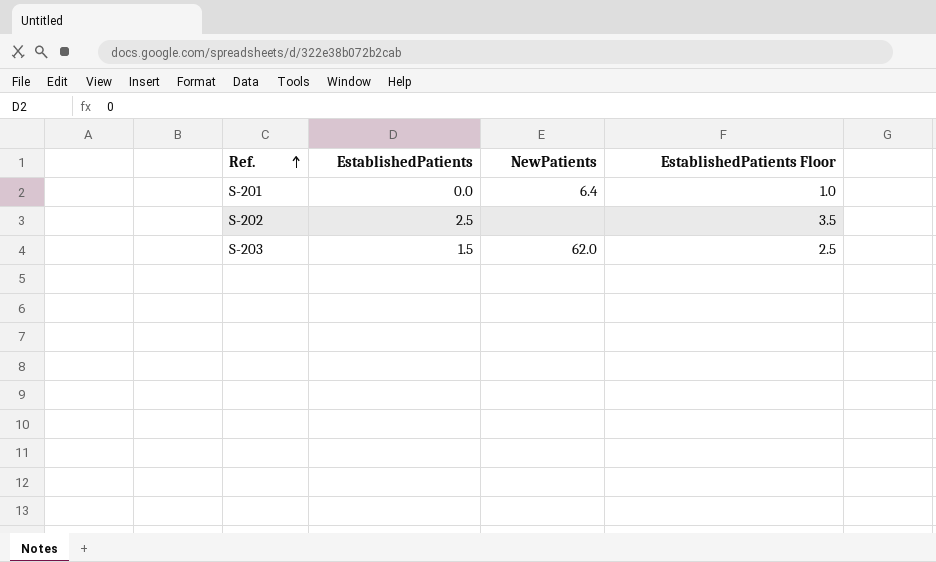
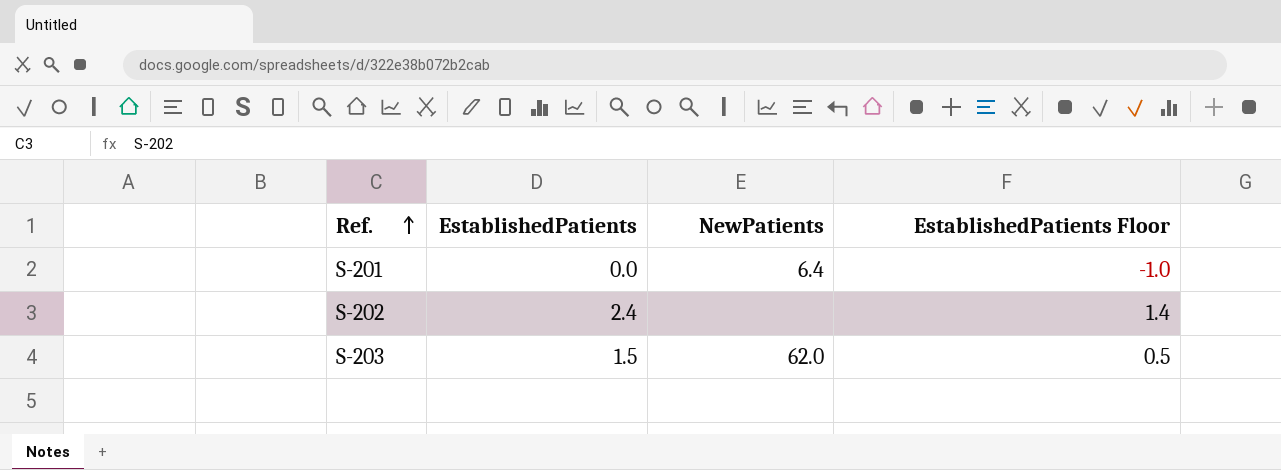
column EstablishedPatients Floor | formula: [EstablishedPatients] + 1 -> [EstablishedPatients] - 1
S-202 | EstablishedPatients: 2.5 -> 2.4

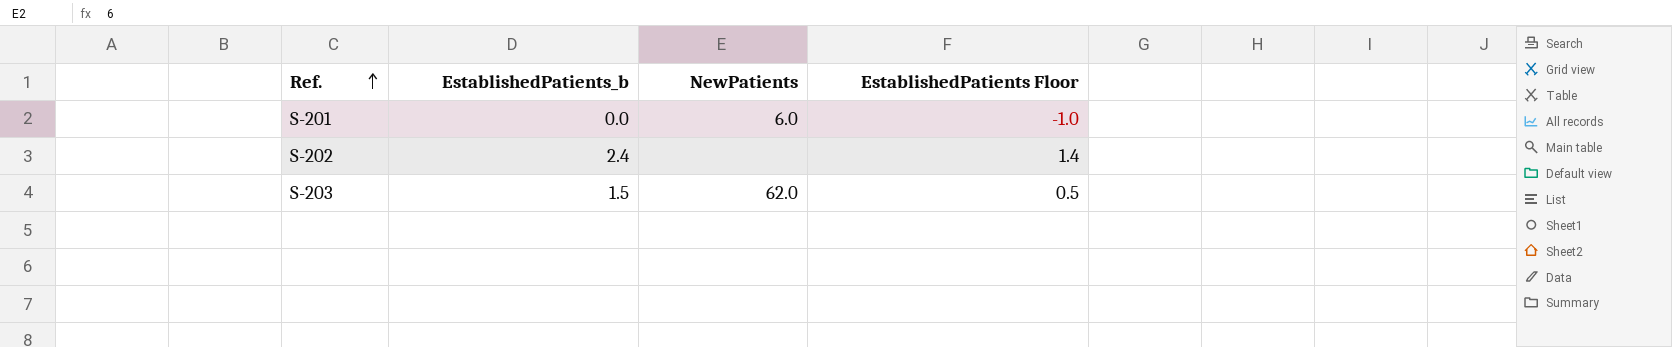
column name: EstablishedPatients -> EstablishedPatients_b
S-201 | NewPatients: 6.4 -> 6.0

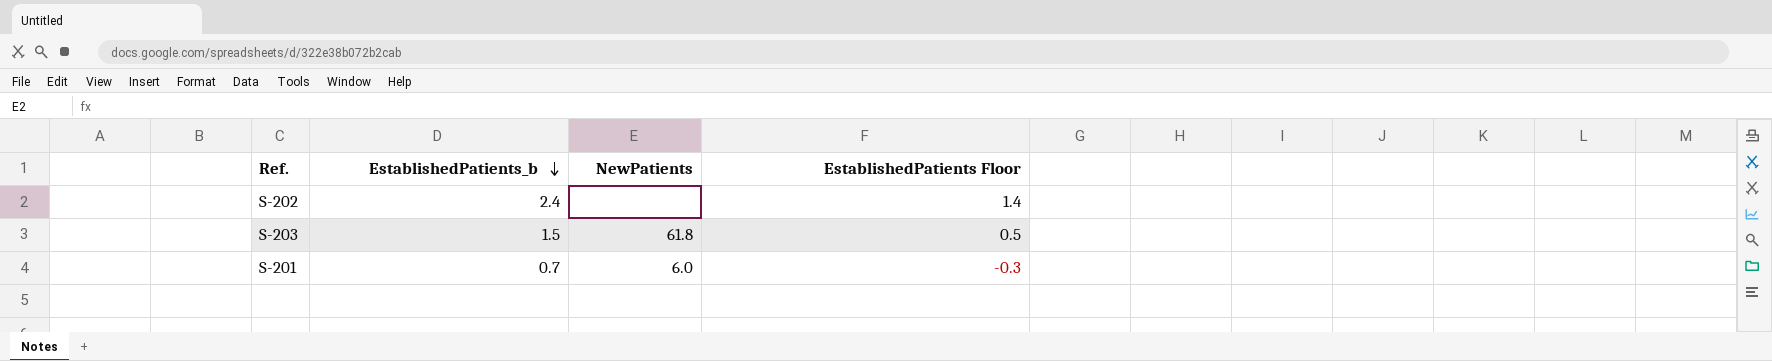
row order: Ref. ascending -> EstablishedPatients_b descending
S-203 | NewPatients: 62.0 -> 61.8
S-201 | EstablishedPatients_b: 0.0 -> 0.7
S-201 | EstablishedPatients Floor: -1.0 -> -0.3

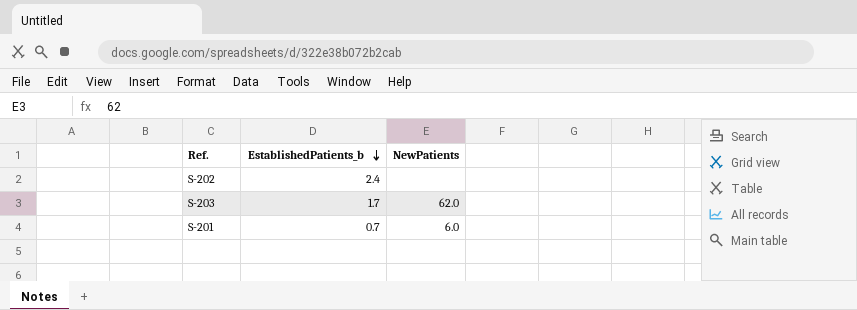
column EstablishedPatients Floor | formula: [EstablishedPatients_b] - 1 -> none
S-203 | EstablishedPatients_b: 1.5 -> 1.7
S-203 | NewPatients: 61.8 -> 62.0

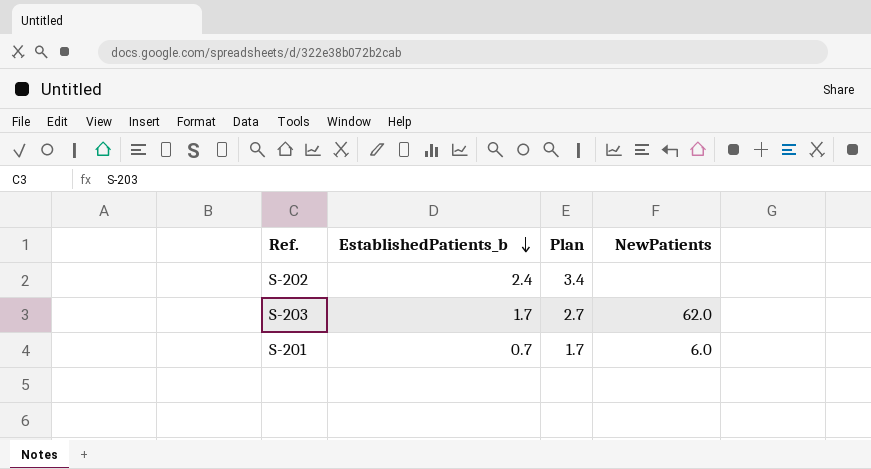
column Plan | formula: none -> [EstablishedPatients_b] + 1

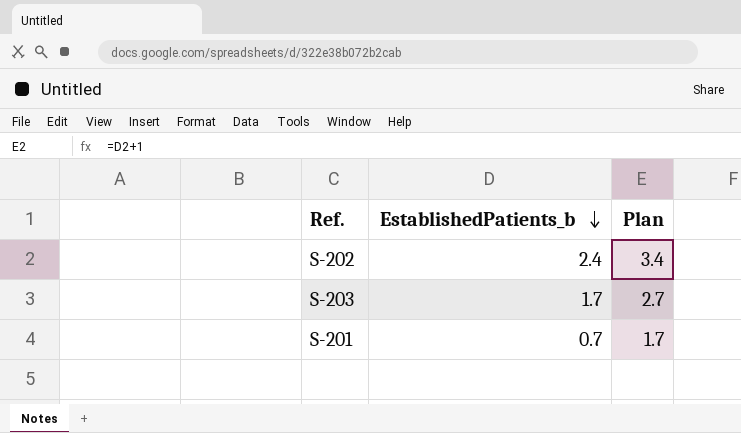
column NewPatients | position: 4 -> none

